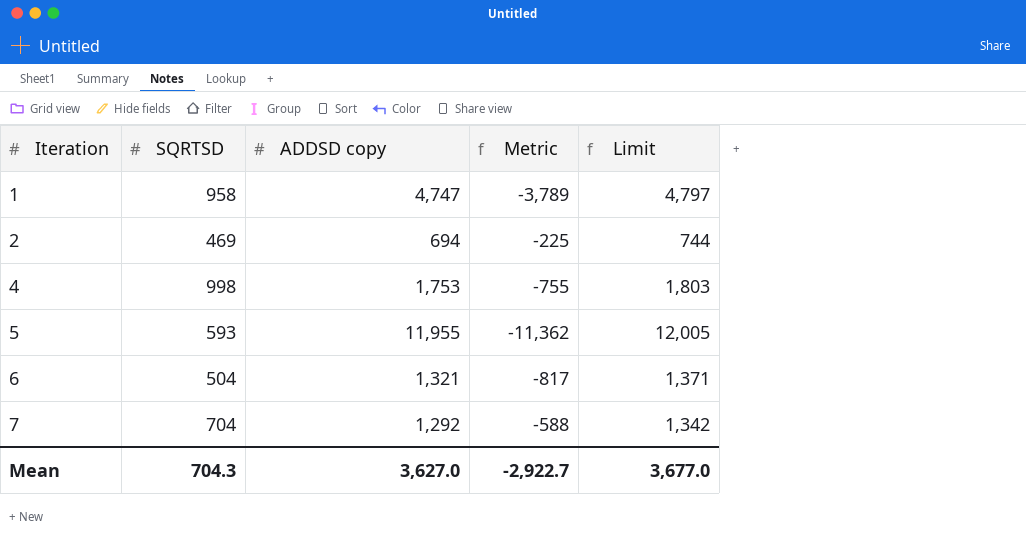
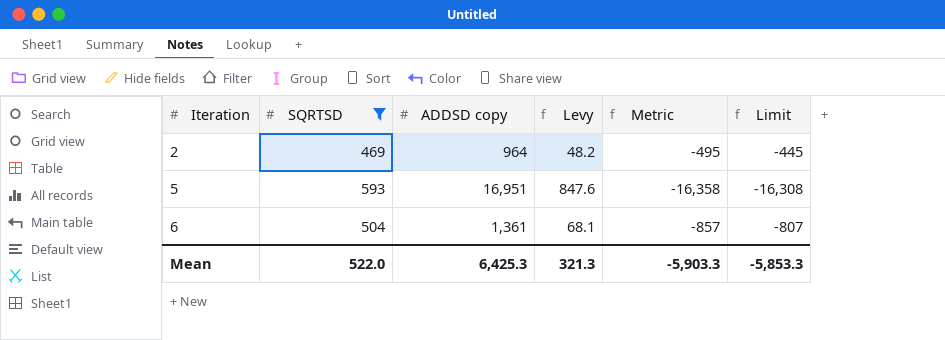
filter: none -> SQRTSD <= 593
column Levy | formula: none -> [ADDSD copy] * 0.05
column Limit | formula: [ADDSD copy] + 50 -> [Metric] + 50
2 | ADDSD copy: 694 -> 964
2 | Metric: -225 -> -495
5 | ADDSD copy: 11,955 -> 16,951
5 | Metric: -11,362 -> -16,358
6 | ADDSD copy: 1,321 -> 1,361
6 | Metric: -817 -> -857
Mean | SQRTSD: 704.3 -> 522.0
Mean | ADDSD copy: 3,627.0 -> 6,425.3
Mean | Metric: -2,922.7 -> -5,903.3
Mean | Limit: 3,677.0 -> -5,853.3

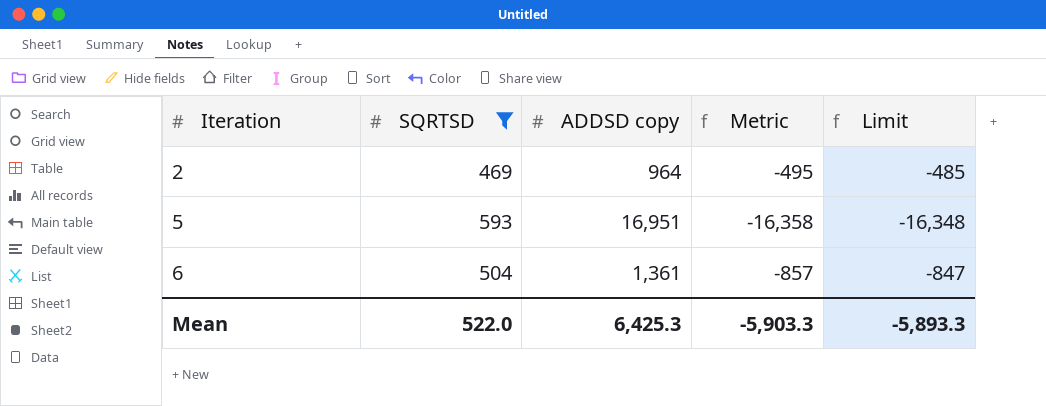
column Levy | formula: [ADDSD copy] * 0.05 -> none
column Limit | formula: [Metric] + 50 -> [Metric] + 10
Mean | Limit: -5,853.3 -> -5,893.3

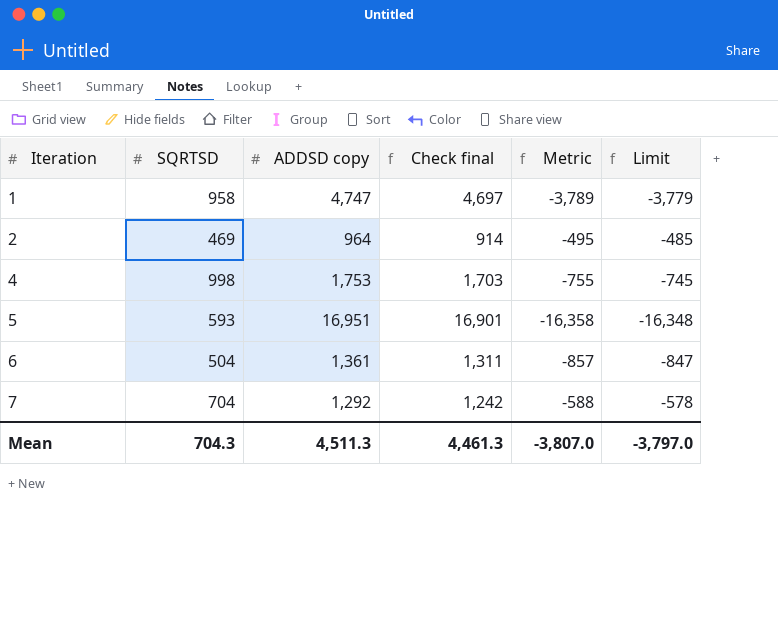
filter: SQRTSD <= 593 -> none
column Check final | formula: none -> [ADDSD copy] - 50
Mean | SQRTSD: 522.0 -> 704.3
Mean | ADDSD copy: 6,425.3 -> 4,511.3
Mean | Metric: -5,903.3 -> -3,807.0
Mean | Limit: -5,893.3 -> -3,797.0

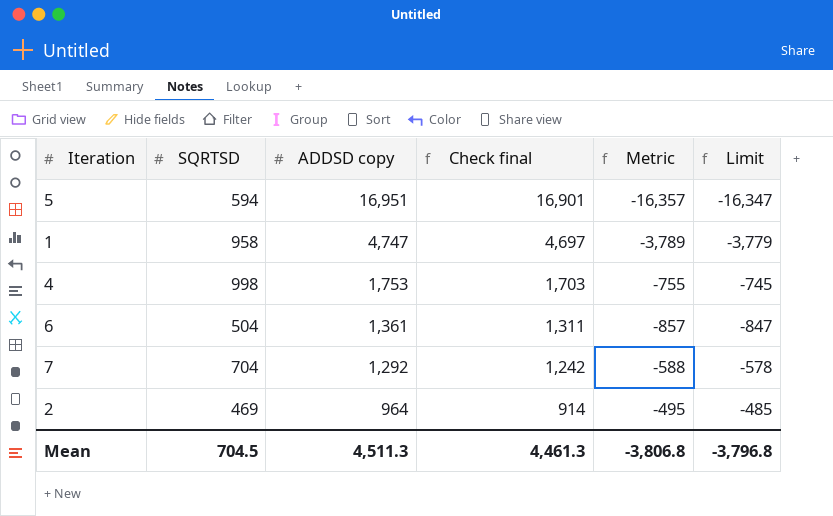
row order: Iteration ascending -> ADDSD copy descending
5 | SQRTSD: 593 -> 594
5 | Metric: -16,358 -> -16,357
5 | Limit: -16,348 -> -16,347
Mean | SQRTSD: 704.3 -> 704.5
Mean | Metric: -3,807.0 -> -3,806.8
Mean | Limit: -3,797.0 -> -3,796.8

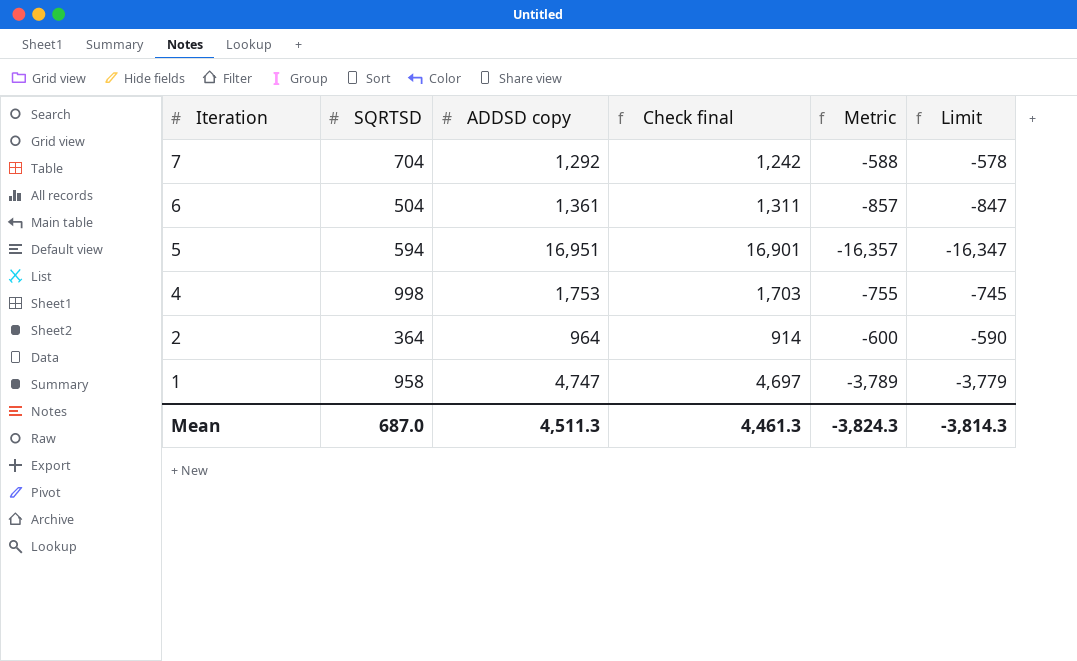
row order: ADDSD copy descending -> Iteration descending
2 | SQRTSD: 469 -> 364
2 | Metric: -495 -> -600
2 | Limit: -485 -> -590
Mean | SQRTSD: 704.5 -> 687.0
Mean | Metric: -3,806.8 -> -3,824.3
Mean | Limit: -3,796.8 -> -3,814.3

